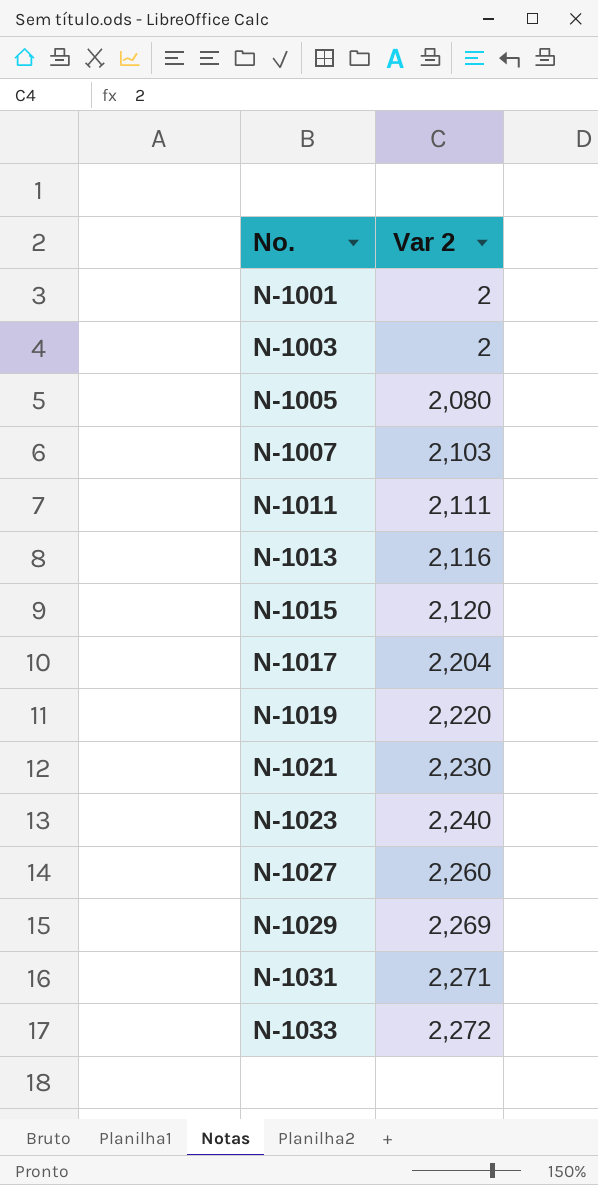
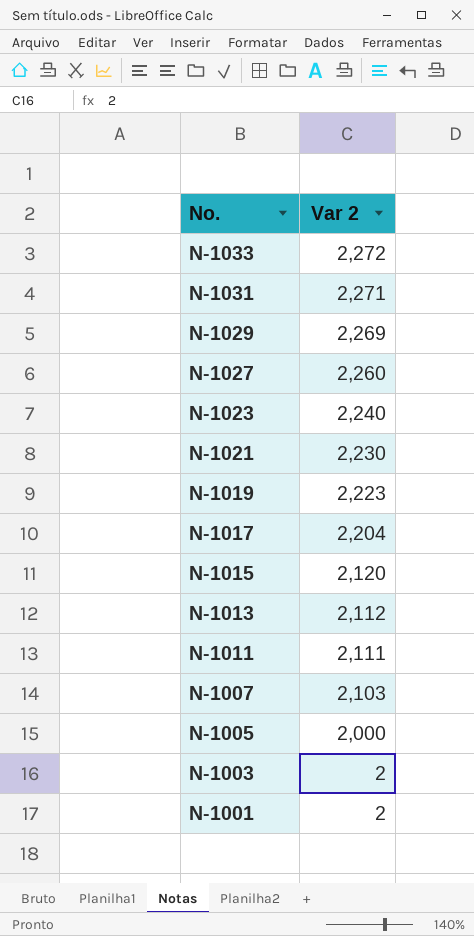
row order: No. ascending -> No. descending
N-1019 | Var 2: 2,220 -> 2,223
N-1013 | Var 2: 2,116 -> 2,112
N-1005 | Var 2: 2,080 -> 2,000

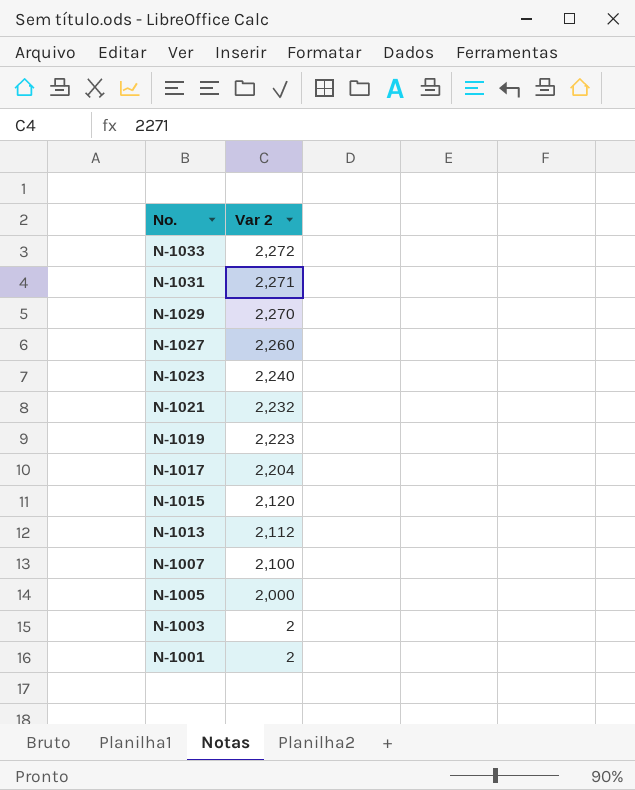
row N-1011: 2,111 -> none
N-1029 | Var 2: 2,269 -> 2,270
N-1021 | Var 2: 2,230 -> 2,232
N-1007 | Var 2: 2,103 -> 2,100

